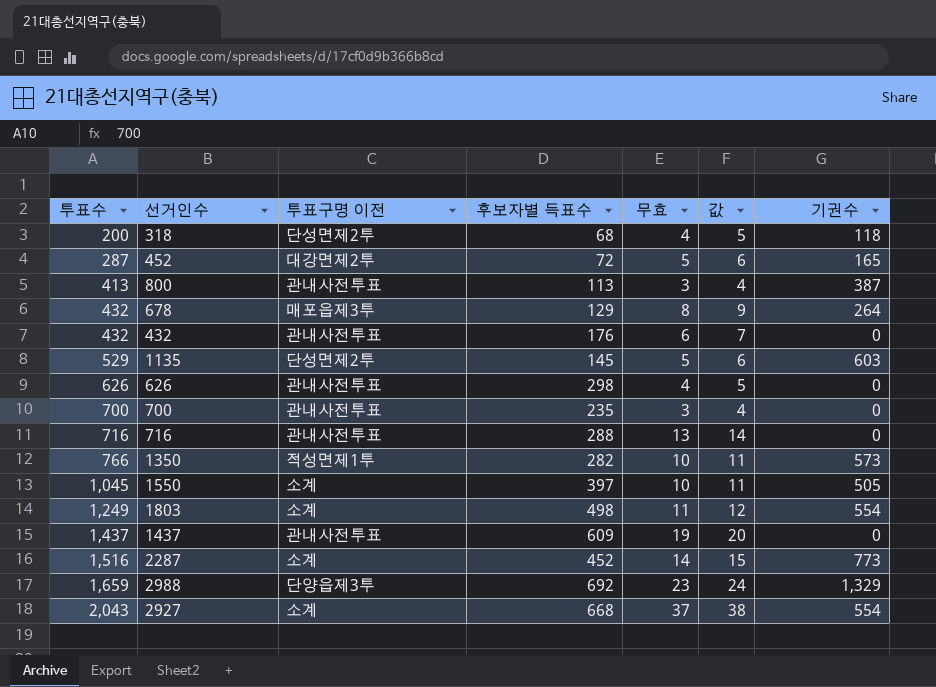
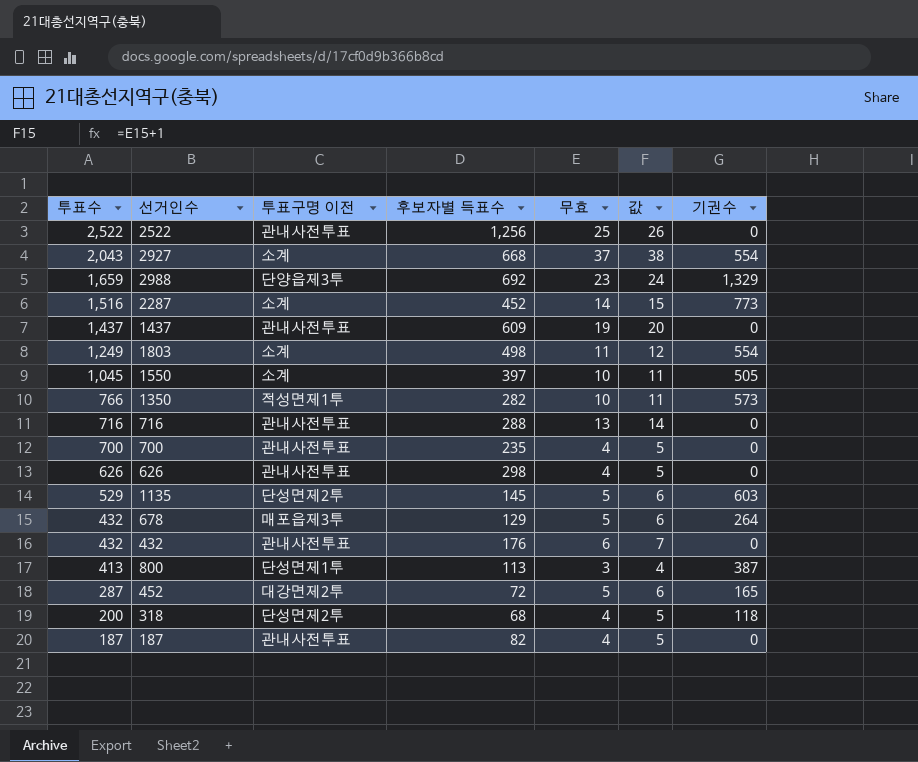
row order: 투표수 ascending -> 투표수 descending
row 2522: none -> 2,522 | 관내사전투표 | 1,256 | 25 | 26 | 0
700 | 무효: 3 -> 4
700 | 값: 4 -> 5
678 | 무효: 8 -> 5
678 | 값: 9 -> 6
800 | 투표구명 이전: 관내사전투표 -> 단성면제1투
row 187: none -> 187 | 관내사전투표 | 82 | 4 | 5 | 0

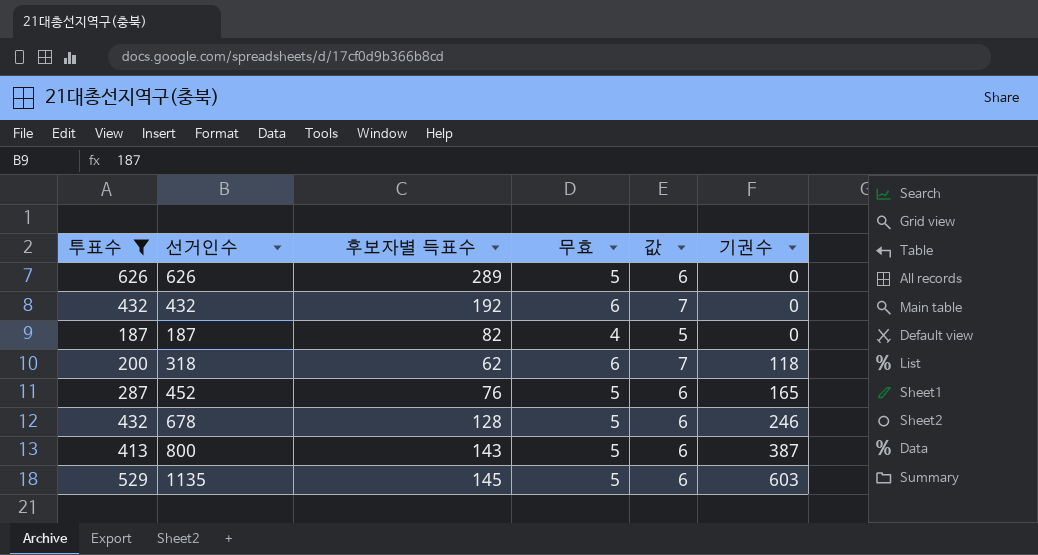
filter: none -> 투표수 <= 626
row order: 투표수 descending -> 기권수 ascending
column 투표구명 이전 | position: 3 -> none
626 | 후보자별 득표수: 298 -> 289
626 | 무효: 4 -> 5
626 | 값: 5 -> 6
432 | 후보자별 득표수: 176 -> 192
318 | 후보자별 득표수: 68 -> 62
318 | 무효: 4 -> 6
318 | 값: 5 -> 7
452 | 후보자별 득표수: 72 -> 76
678 | 후보자별 득표수: 129 -> 128
678 | 기권수: 264 -> 246
800 | 후보자별 득표수: 113 -> 143
800 | 무효: 3 -> 5
800 | 값: 4 -> 6

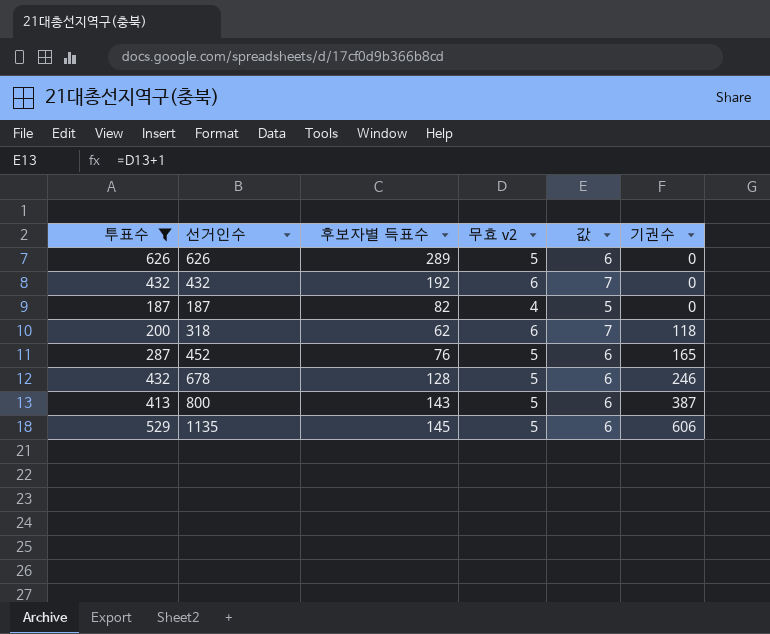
column name: 무효 -> 무효 v2
1135 | 기권수: 603 -> 606

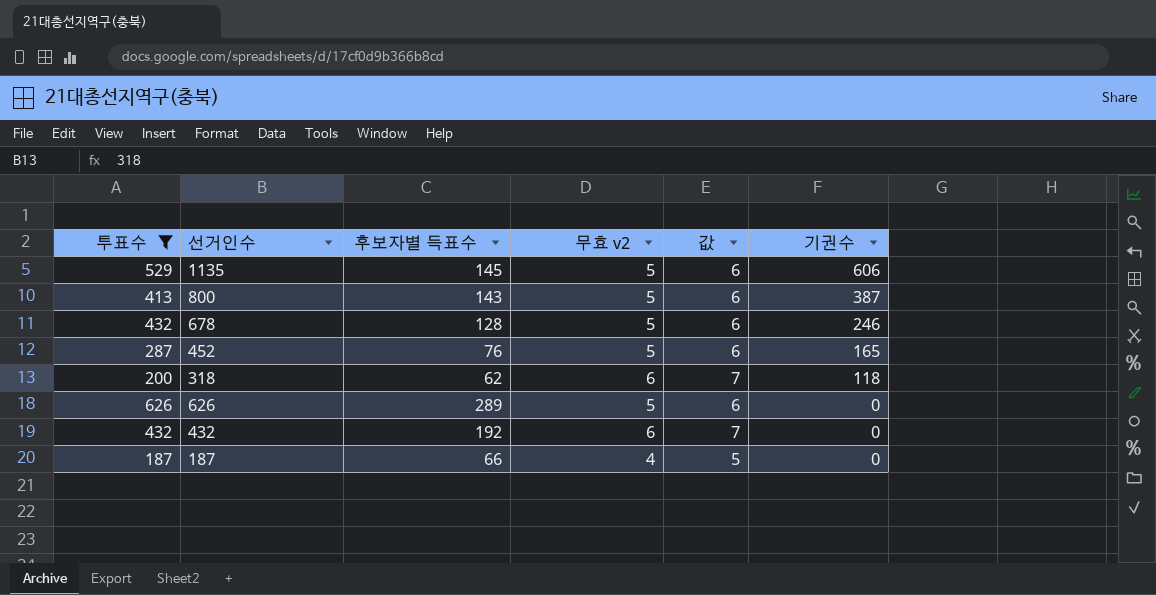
row order: 기권수 ascending -> 기권수 descending
187 | 후보자별 득표수: 82 -> 66

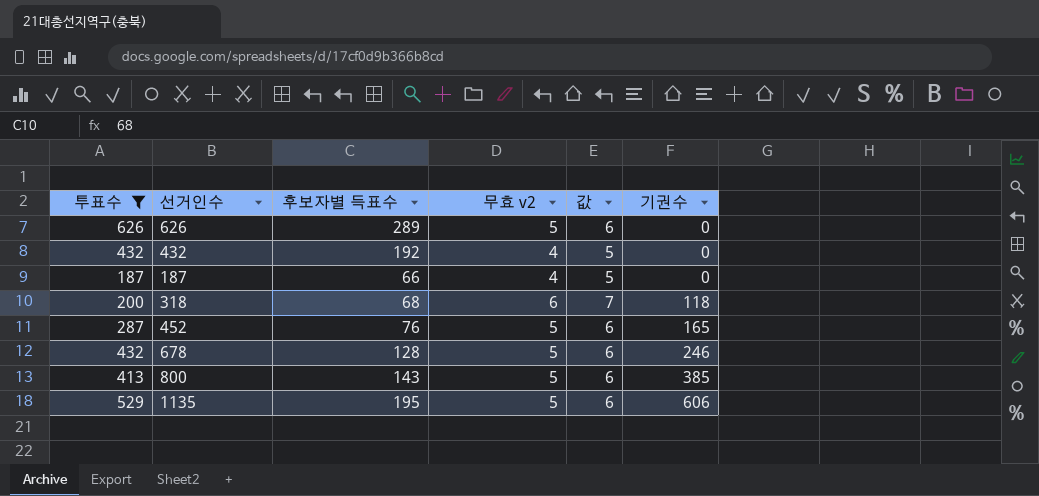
row order: 기권수 descending -> 기권수 ascending
432 | 무효 v2: 6 -> 4
432 | 값: 7 -> 5
318 | 후보자별 득표수: 62 -> 68
800 | 기권수: 387 -> 385
1135 | 후보자별 득표수: 145 -> 195

